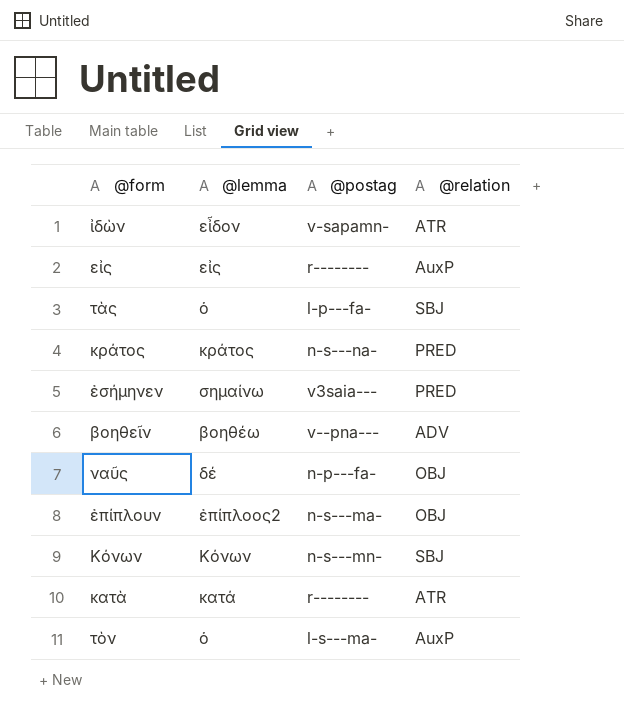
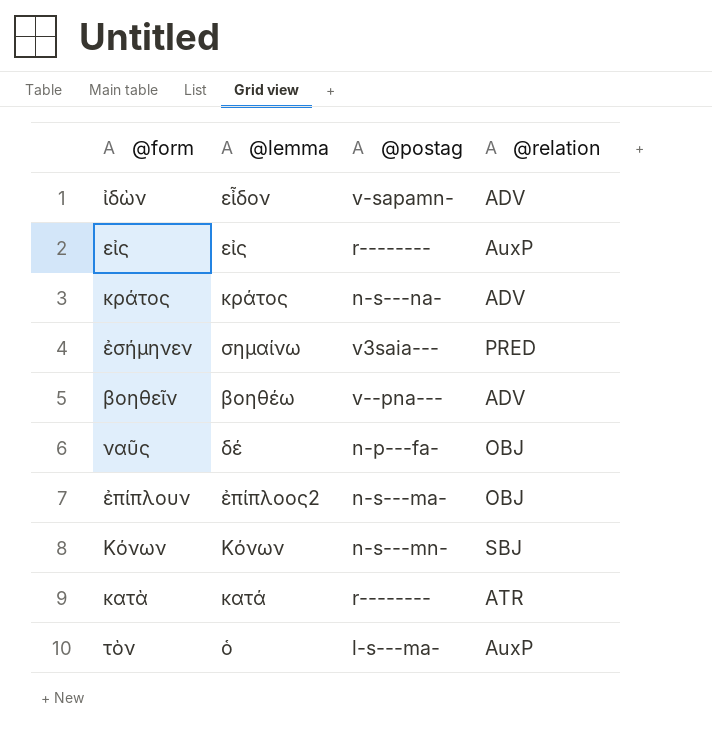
row τὰς: ὁ | l-p---fa- | SBJ -> none
ἰδὼν | @relation: ATR -> ADV
κράτος | @relation: PRED -> ADV

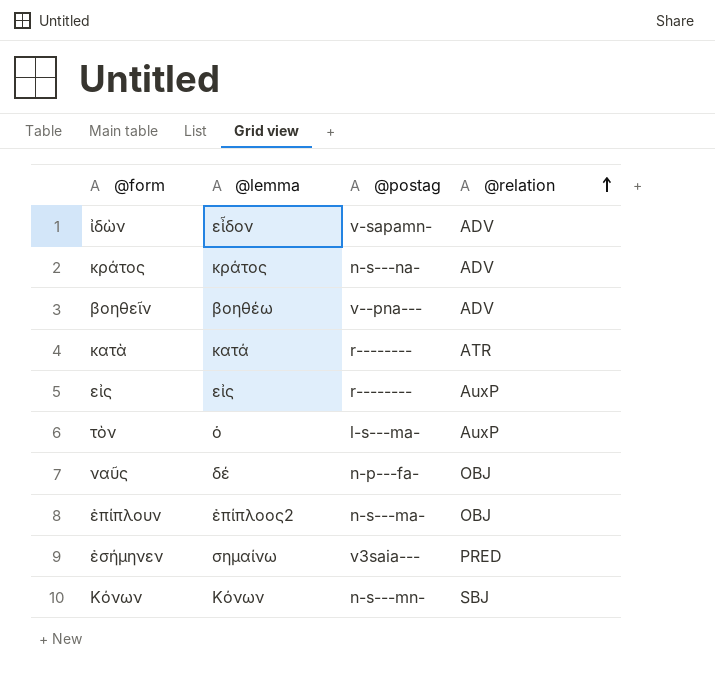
row order: none -> @relation ascending

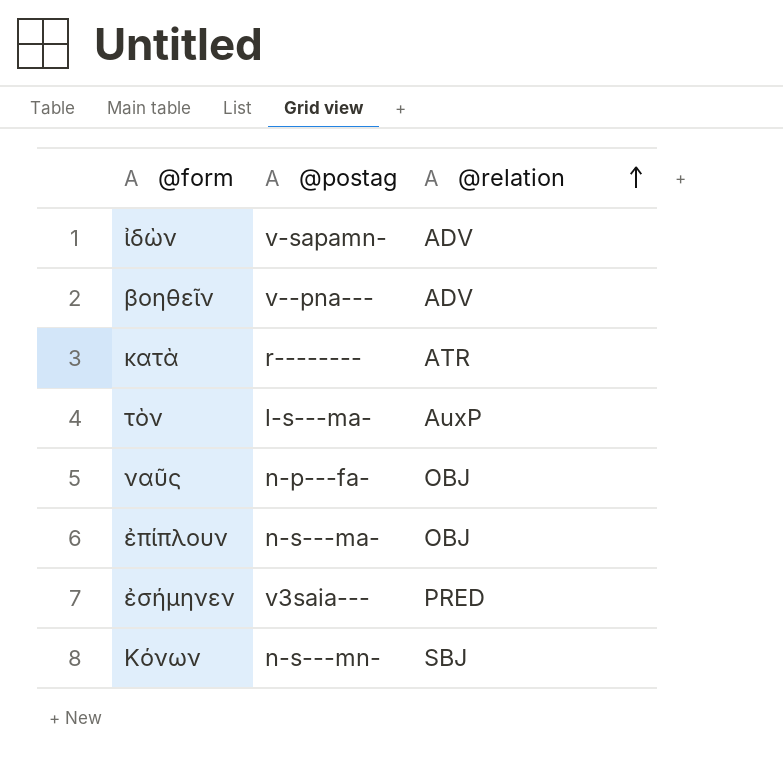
column @lemma | position: 2 -> none
row κράτος: κράτος | n-s---na- | ADV -> none
row εἰς: εἰς | r-------- | AuxP -> none

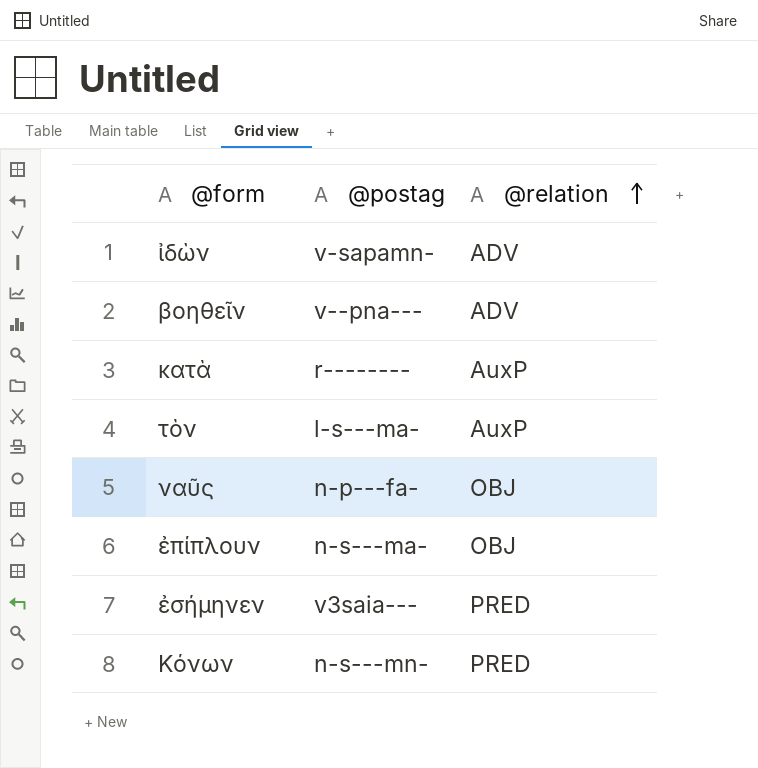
κατὰ | @relation: ATR -> AuxP
Κόνων | @relation: SBJ -> PRED

